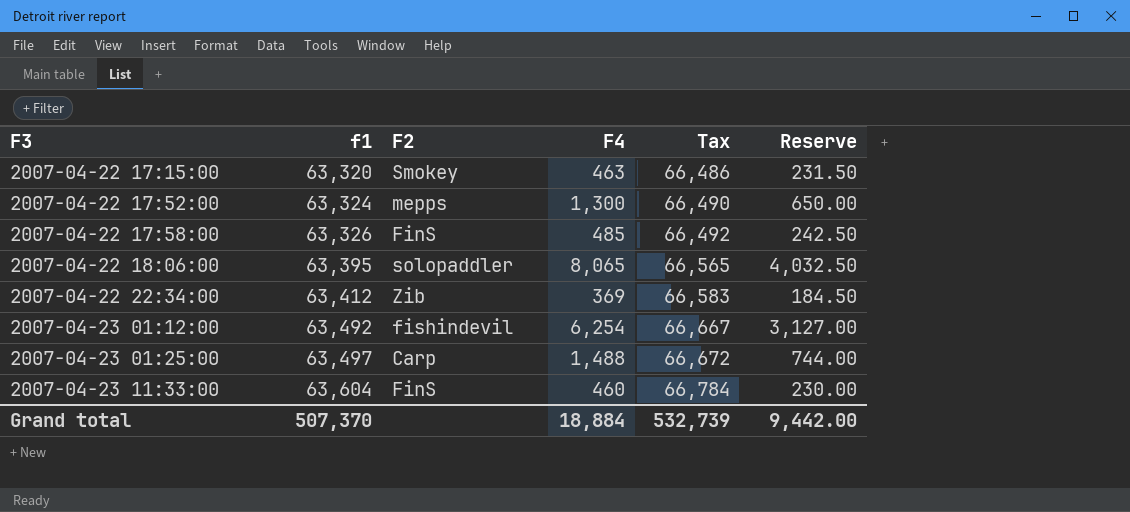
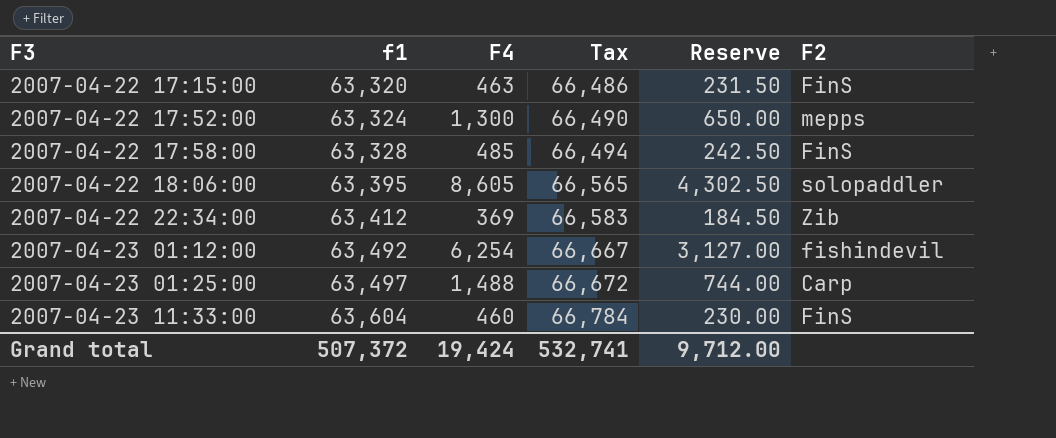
column F2 | position: 3 -> 6
2007-04-22 17:15:00 | F2: Smokey -> FinS
2007-04-22 17:58:00 | f1: 63,326 -> 63,328
2007-04-22 17:58:00 | Tax: 66,492 -> 66,494
2007-04-22 18:06:00 | F4: 8,065 -> 8,605
2007-04-22 18:06:00 | Reserve: 4,032.50 -> 4,302.50
Grand total | f1: 507,370 -> 507,372
Grand total | F4: 18,884 -> 19,424
Grand total | Tax: 532,739 -> 532,741
Grand total | Reserve: 9,442.00 -> 9,712.00

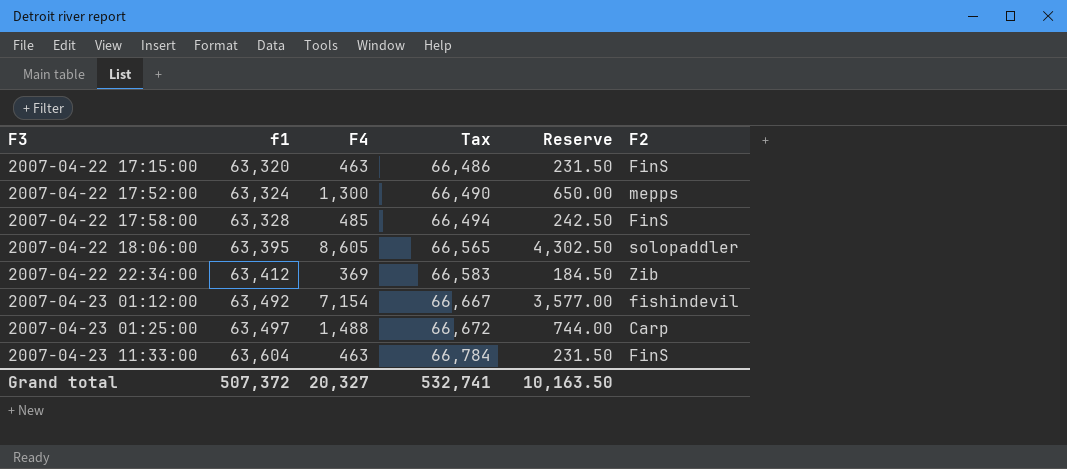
2007-04-23 01:12:00 | F4: 6,254 -> 7,154
2007-04-23 01:12:00 | Reserve: 3,127.00 -> 3,577.00
2007-04-23 11:33:00 | F4: 460 -> 463
2007-04-23 11:33:00 | Reserve: 230.00 -> 231.50
Grand total | F4: 19,424 -> 20,327
Grand total | Reserve: 9,712.00 -> 10,163.50

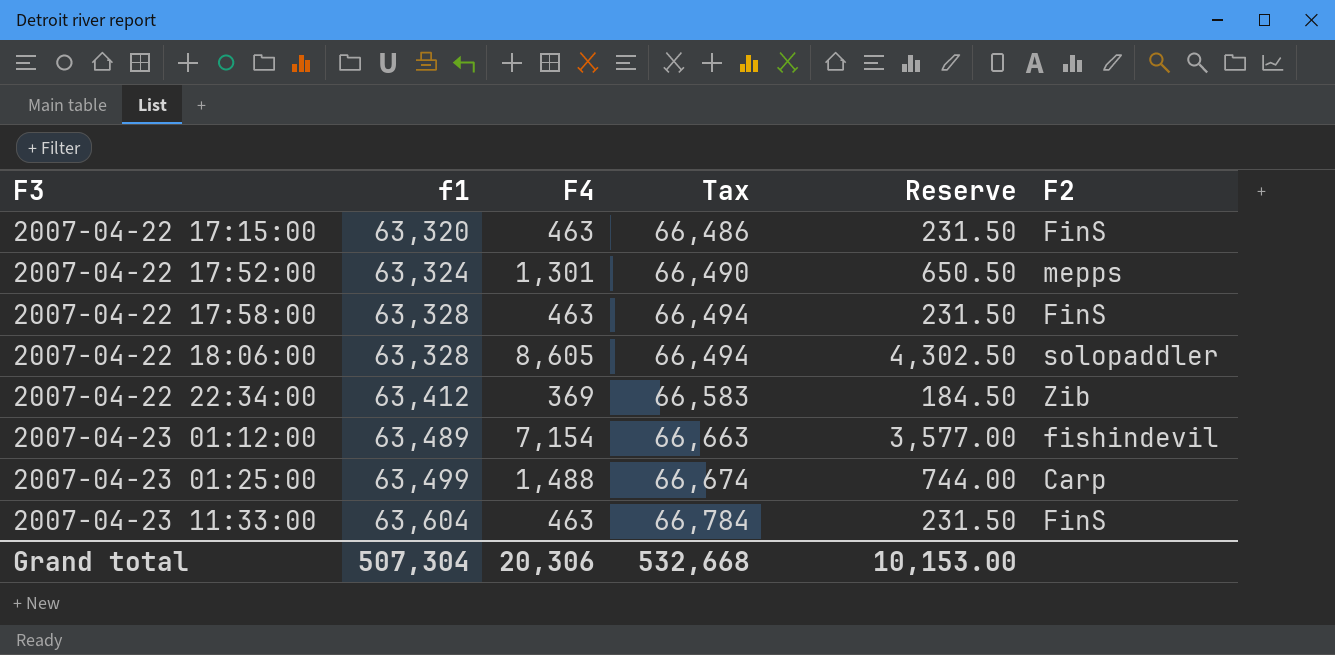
2007-04-22 17:52:00 | F4: 1,300 -> 1,301
2007-04-22 17:52:00 | Reserve: 650.00 -> 650.50
2007-04-22 17:58:00 | F4: 485 -> 463
2007-04-22 17:58:00 | Reserve: 242.50 -> 231.50
2007-04-22 18:06:00 | f1: 63,395 -> 63,328
2007-04-22 18:06:00 | Tax: 66,565 -> 66,494
2007-04-23 01:12:00 | f1: 63,492 -> 63,489
2007-04-23 01:12:00 | Tax: 66,667 -> 66,663
2007-04-23 01:25:00 | f1: 63,497 -> 63,499
2007-04-23 01:25:00 | Tax: 66,672 -> 66,674
Grand total | f1: 507,372 -> 507,304
Grand total | F4: 20,327 -> 20,306
Grand total | Tax: 532,741 -> 532,668
Grand total | Reserve: 10,163.50 -> 10,153.00

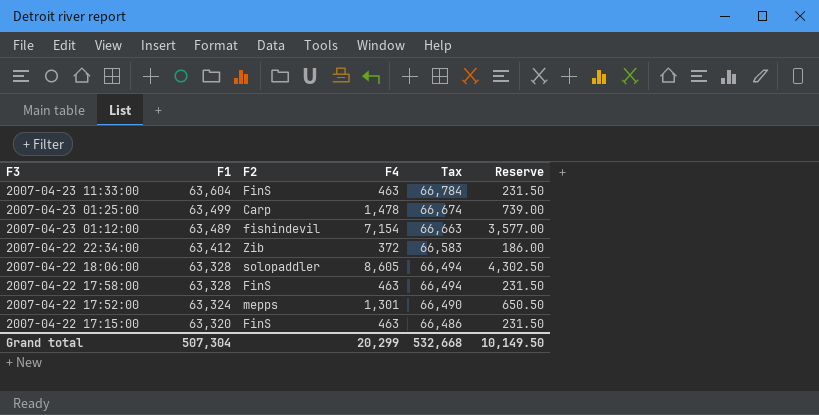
row order: F3 ascending -> F3 descending
column name: f1 -> F1
column F2 | position: 6 -> 3
2007-04-23 01:25:00 | F4: 1,488 -> 1,478
2007-04-23 01:25:00 | Reserve: 744.00 -> 739.00
2007-04-22 22:34:00 | F4: 369 -> 372
2007-04-22 22:34:00 | Reserve: 184.50 -> 186.00
Grand total | F4: 20,306 -> 20,299
Grand total | Reserve: 10,153.00 -> 10,149.50

